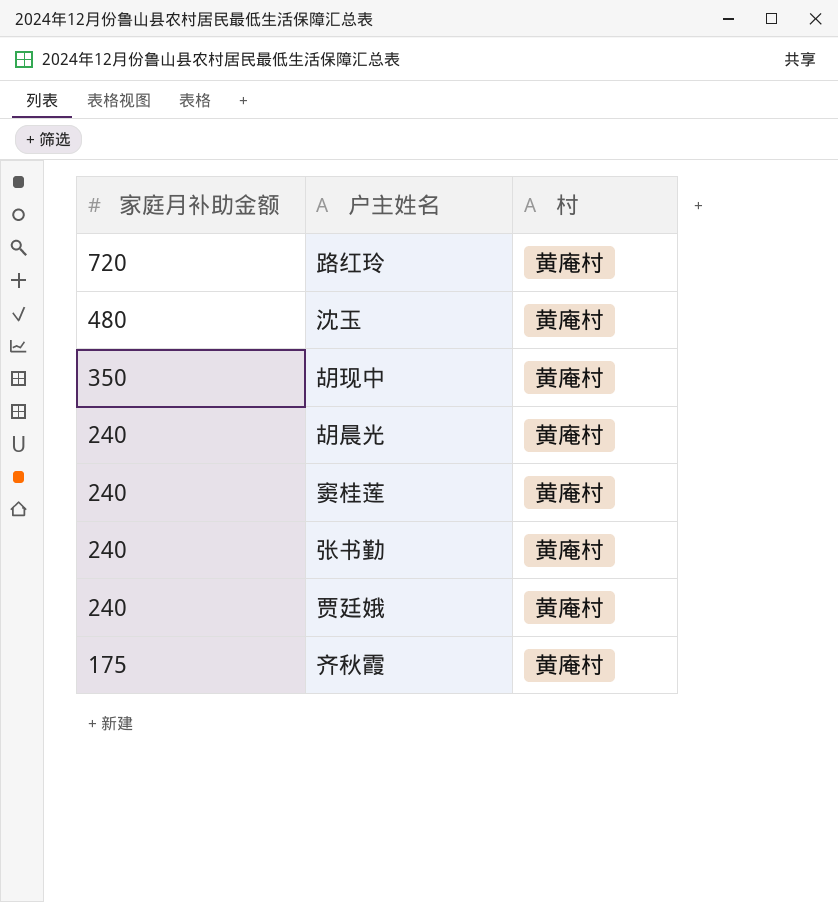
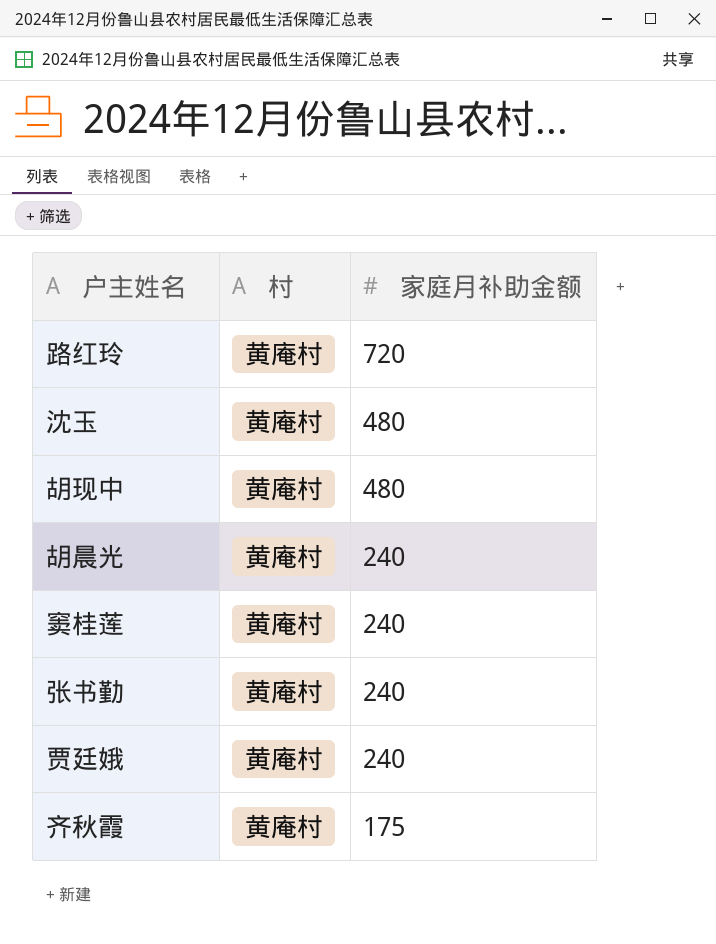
column 家庭月补助金额 | position: 1 -> 3
胡现中 | 家庭月补助金额: 350 -> 480

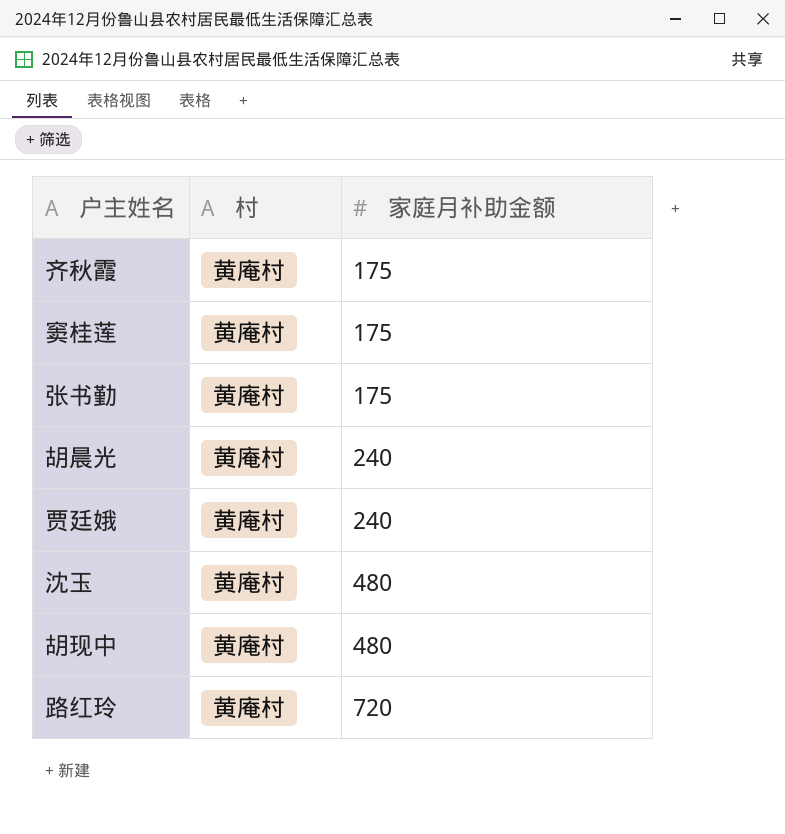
row order: 家庭月补助金额 descending -> 家庭月补助金额 ascending
窦桂莲 | 家庭月补助金额: 240 -> 175
张书勤 | 家庭月补助金额: 240 -> 175

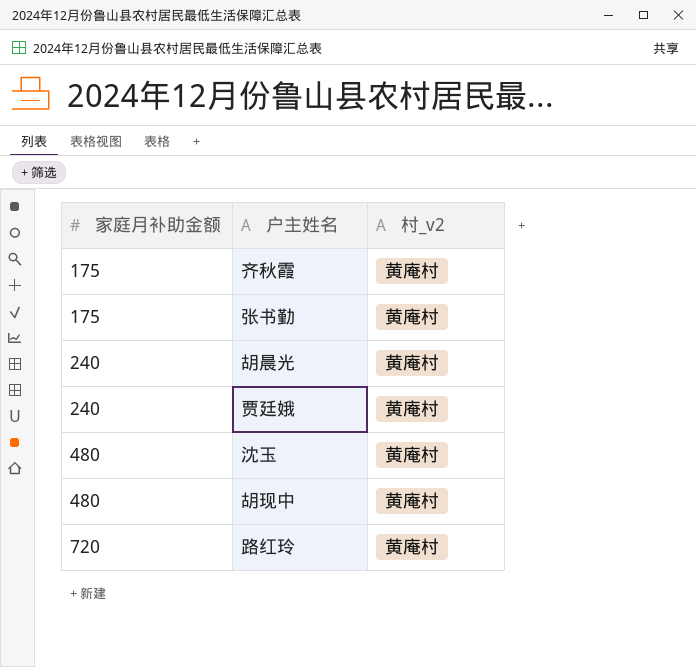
column 家庭月补助金额 | position: 3 -> 1
column name: 村 -> 村_v2
row 窦桂莲: 黄庵村 | 175 -> none

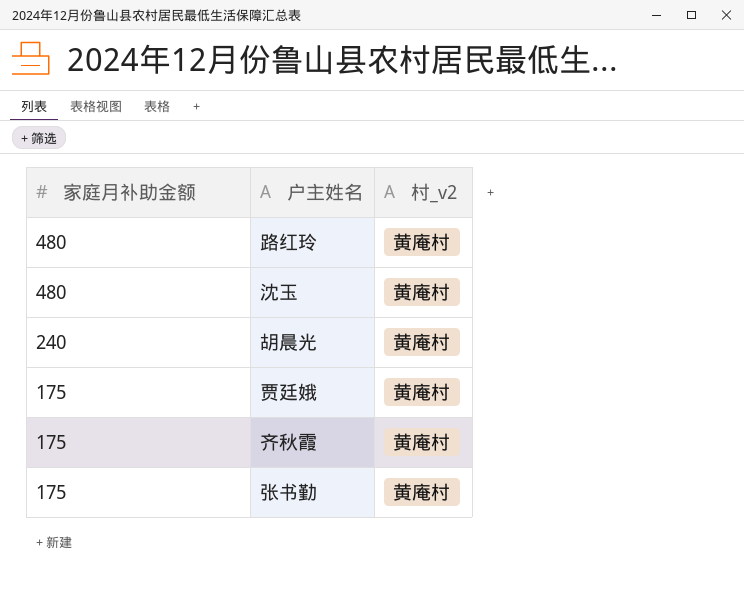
row order: 家庭月补助金额 ascending -> 家庭月补助金额 descending
row 胡现中: 480 | 黄庵村 -> none
路红玲 | 家庭月补助金额: 720 -> 480
贾廷娥 | 家庭月补助金额: 240 -> 175

